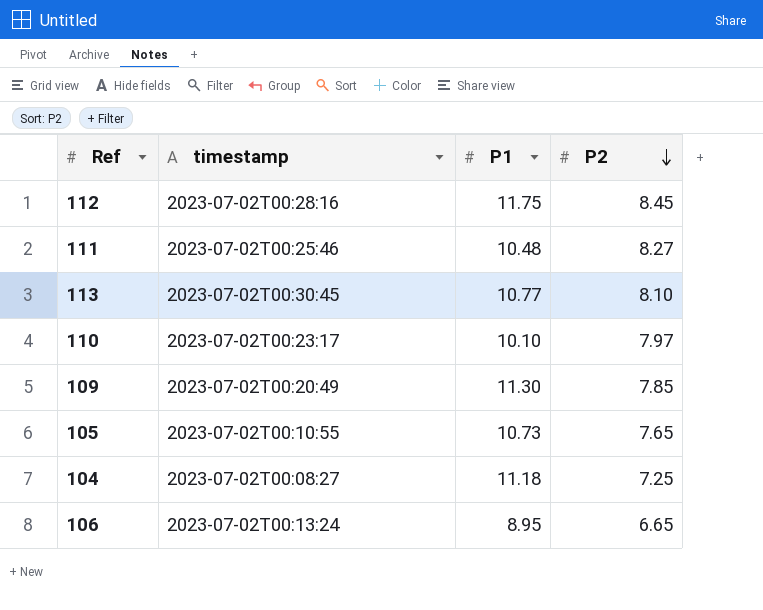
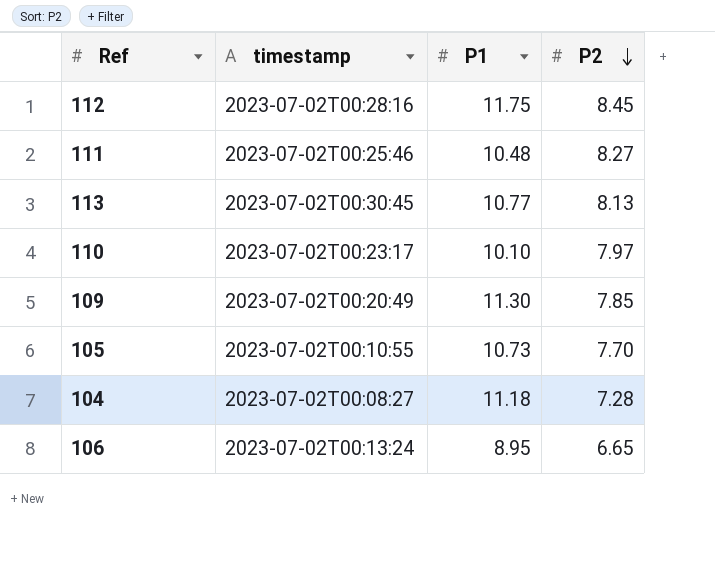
113 | P2: 8.10 -> 8.13
105 | P2: 7.65 -> 7.70
104 | P2: 7.25 -> 7.28

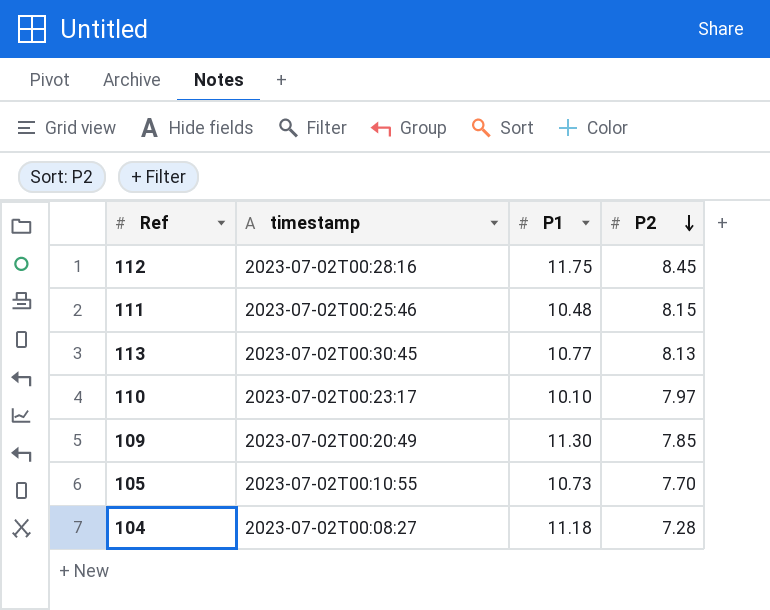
row 106: 2023-07-02T00:13:24 | 8.95 | 6.65 -> none
111 | P2: 8.27 -> 8.15

